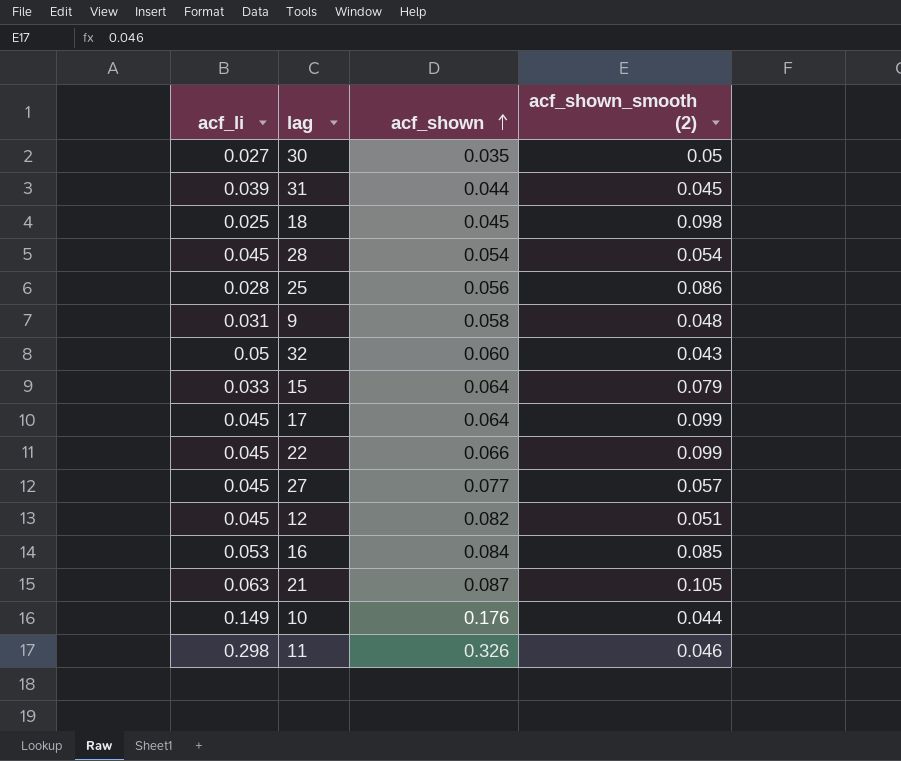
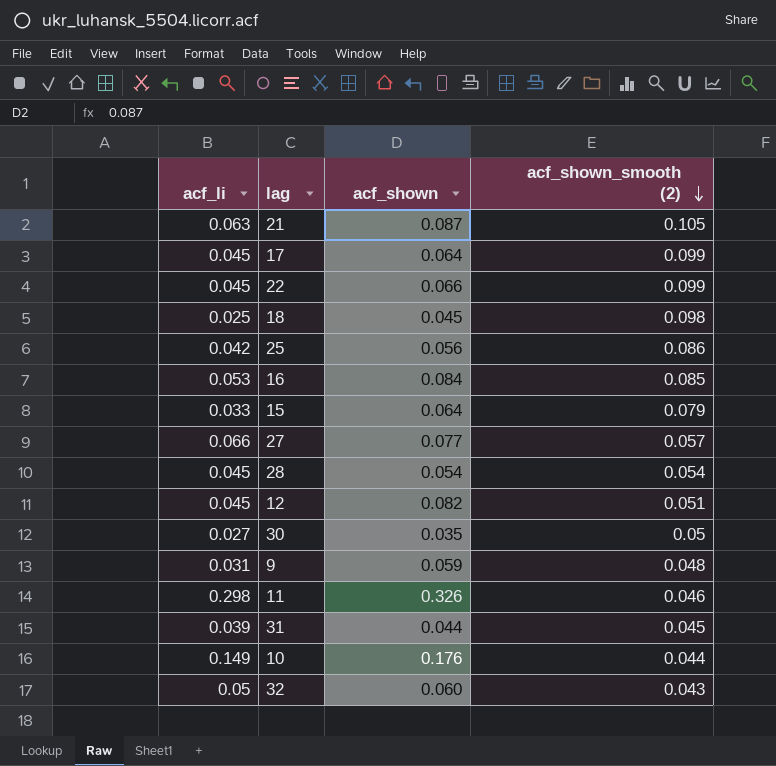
row order: acf_shown ascending -> acf_shown_smooth (2) descending
25 | acf_li: 0.028 -> 0.042
27 | acf_li: 0.045 -> 0.066
9 | acf_shown: 0.058 -> 0.059

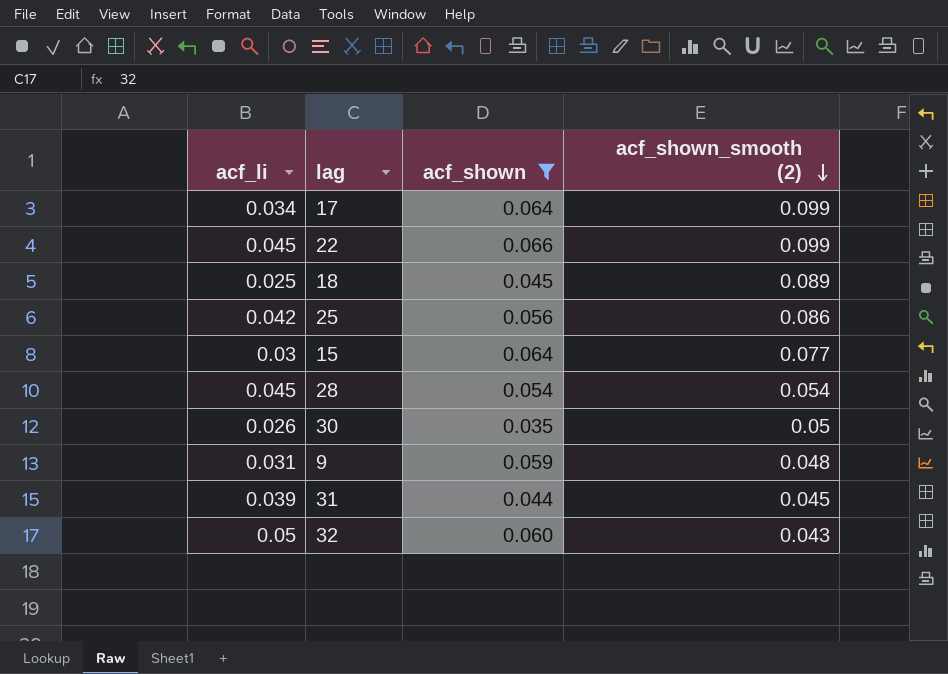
filter: none -> acf_shown <= 0.066
17 | acf_li: 0.045 -> 0.034
18 | acf_shown_smooth (2): 0.098 -> 0.089
15 | acf_li: 0.033 -> 0.03
15 | acf_shown_smooth (2): 0.079 -> 0.077
30 | acf_li: 0.027 -> 0.026

